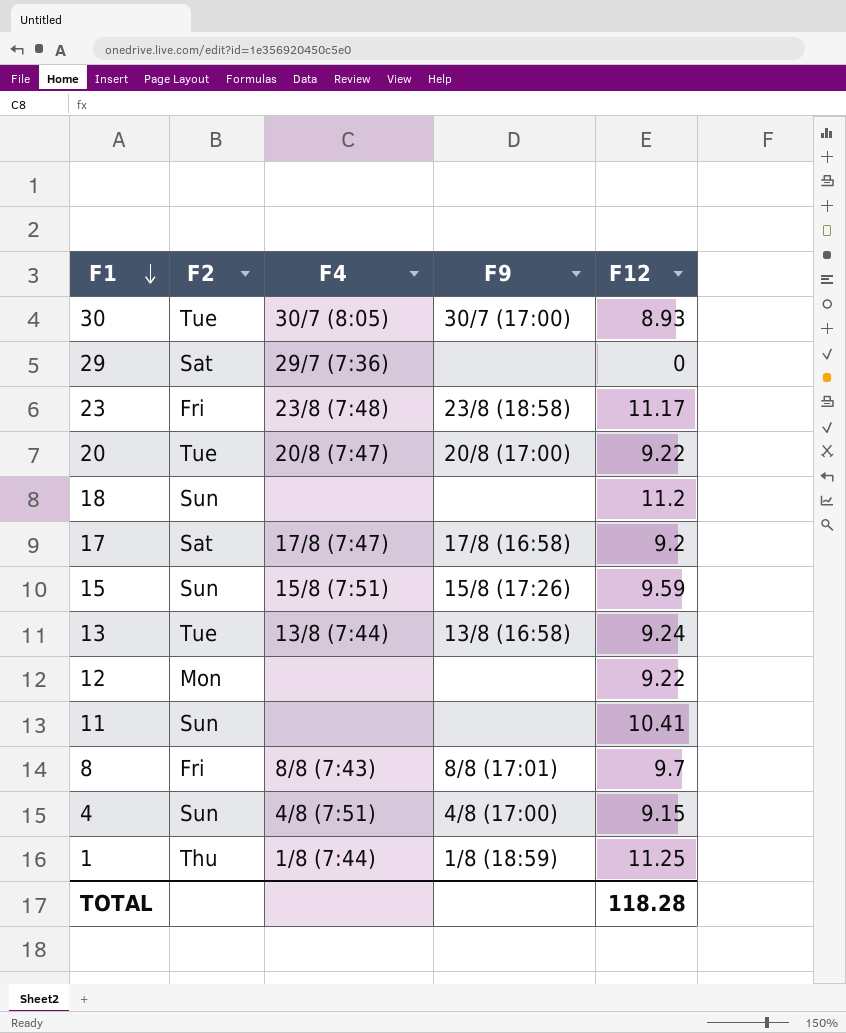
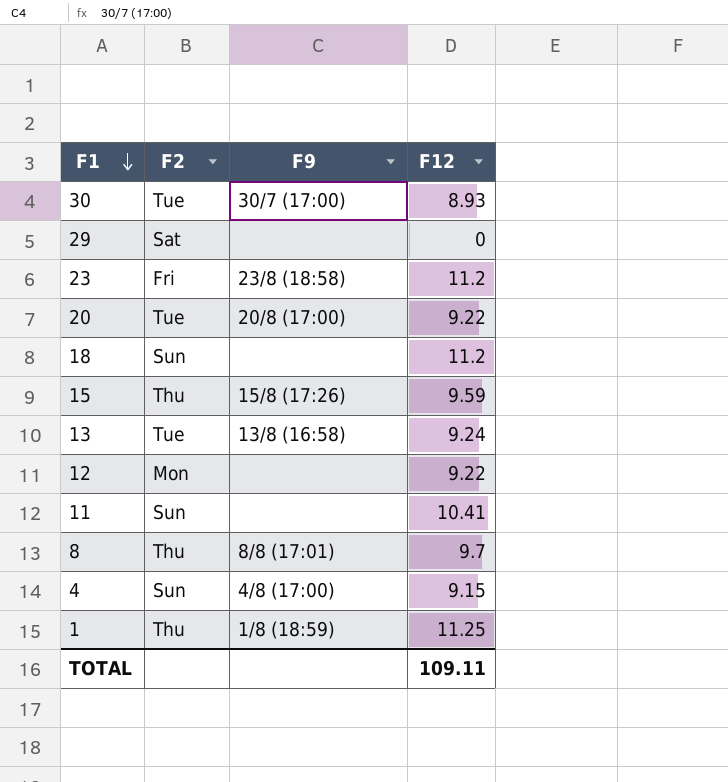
column F4 | position: 3 -> none
row 17: Sat | 17/8 (7:47) | 17/8 (16:58) | 9.2 -> none
23 | F12: 11.17 -> 11.2
15 | F2: Sun -> Thu
8 | F2: Fri -> Thu
TOTAL | F12: 118.28 -> 109.11

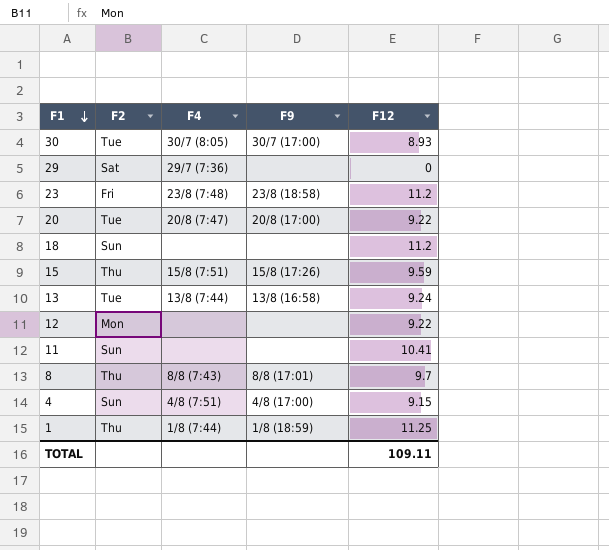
column F4 | position: none -> 3

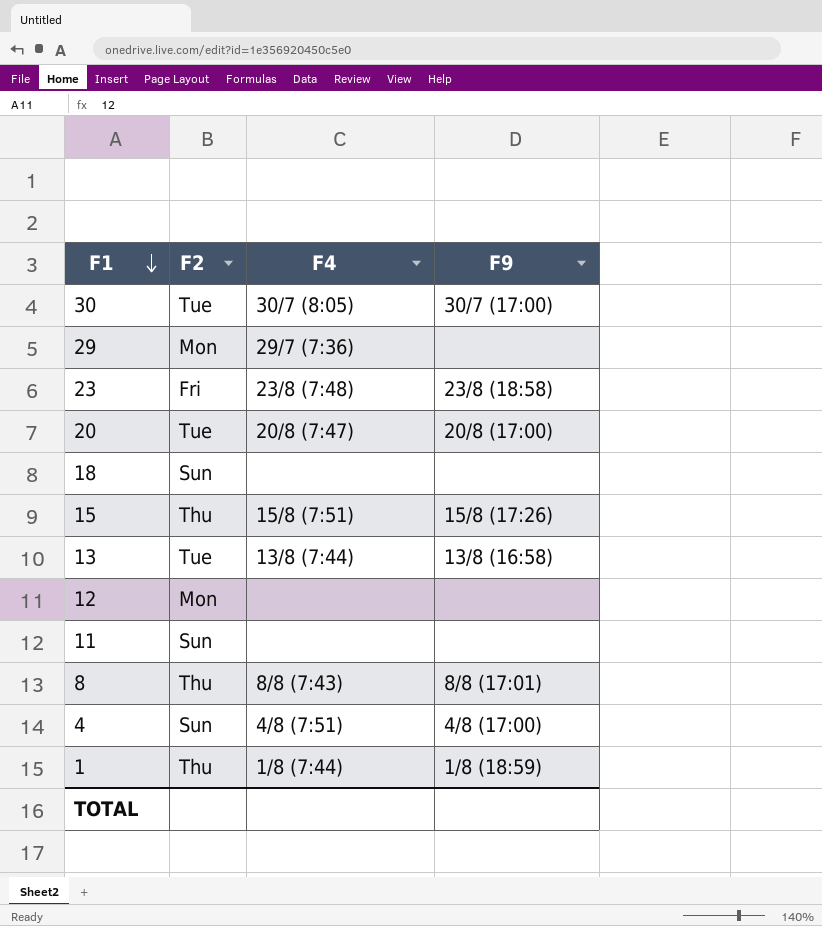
column F12 | position: 5 -> none
29 | F2: Sat -> Mon

